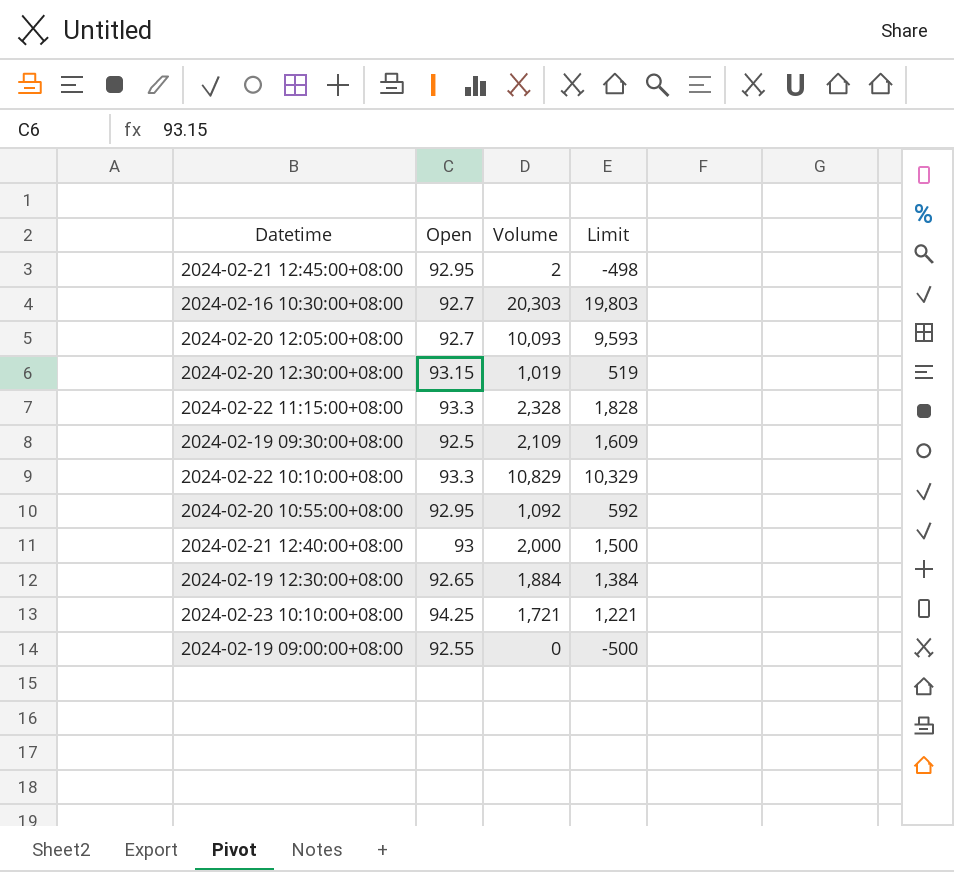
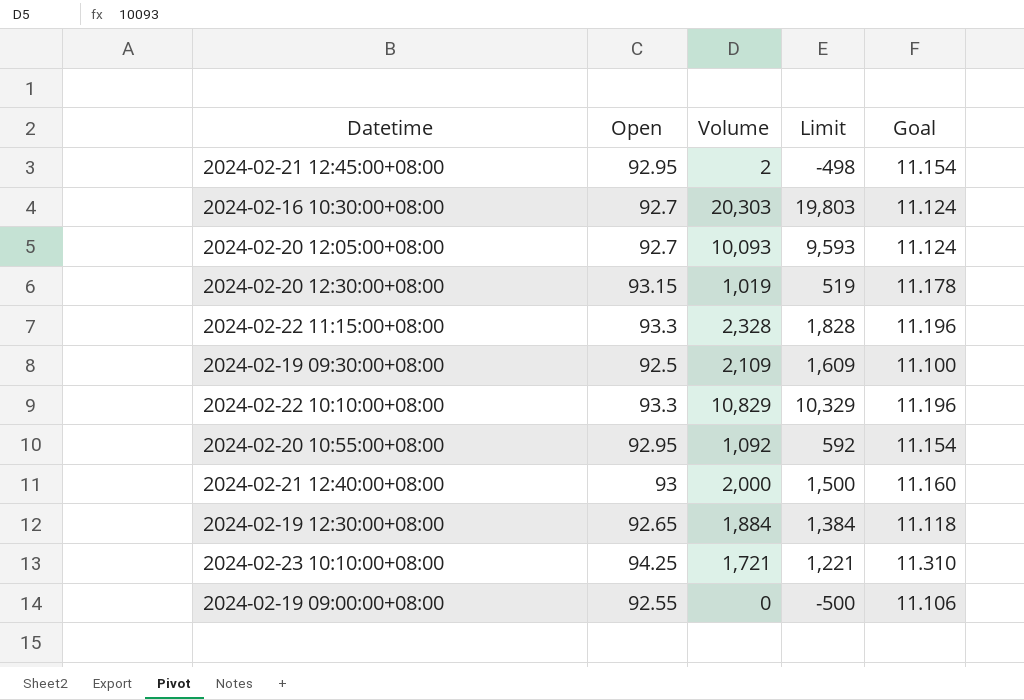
column Goal | formula: none -> [Open] * 0.12

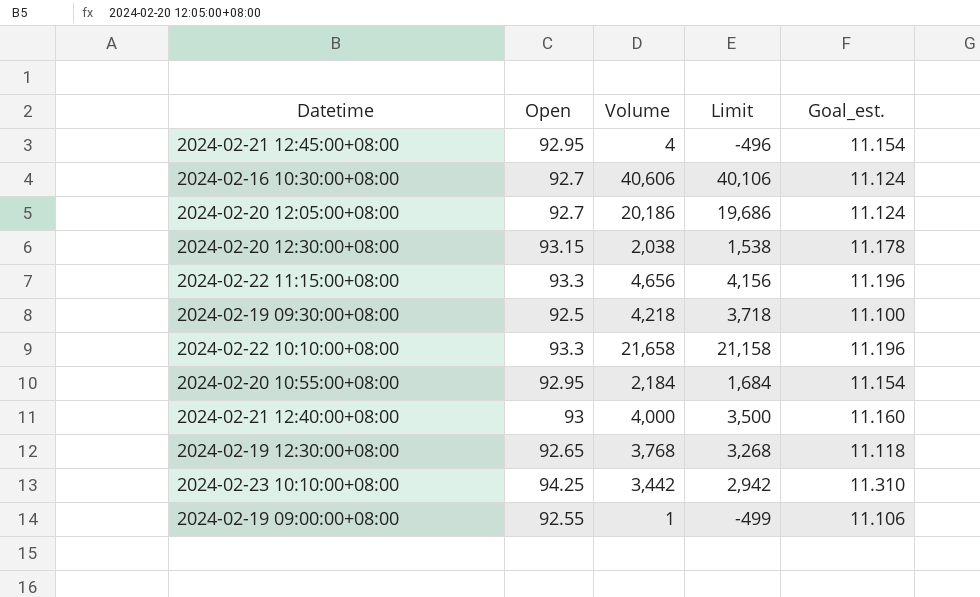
column name: Goal -> Goal_est.
2024-02-21 12:45:00+08:00 | Volume: 2 -> 4
2024-02-21 12:45:00+08:00 | Limit: -498 -> -496
2024-02-16 10:30:00+08:00 | Volume: 20,303 -> 40,606
2024-02-16 10:30:00+08:00 | Limit: 19,803 -> 40,106
2024-02-20 12:05:00+08:00 | Volume: 10,093 -> 20,186
2024-02-20 12:05:00+08:00 | Limit: 9,593 -> 19,686
2024-02-20 12:30:00+08:00 | Volume: 1,019 -> 2,038
2024-02-20 12:30:00+08:00 | Limit: 519 -> 1,538
2024-02-22 11:15:00+08:00 | Volume: 2,328 -> 4,656
2024-02-22 11:15:00+08:00 | Limit: 1,828 -> 4,156
2024-02-19 09:30:00+08:00 | Volume: 2,109 -> 4,218
2024-02-19 09:30:00+08:00 | Limit: 1,609 -> 3,718
2024-02-22 10:10:00+08:00 | Volume: 10,829 -> 21,658
2024-02-22 10:10:00+08:00 | Limit: 10,329 -> 21,158
2024-02-20 10:55:00+08:00 | Volume: 1,092 -> 2,184
2024-02-20 10:55:00+08:00 | Limit: 592 -> 1,684
2024-02-21 12:40:00+08:00 | Volume: 2,000 -> 4,000
2024-02-21 12:40:00+08:00 | Limit: 1,500 -> 3,500
2024-02-19 12:30:00+08:00 | Volume: 1,884 -> 3,768
2024-02-19 12:30:00+08:00 | Limit: 1,384 -> 3,268
2024-02-23 10:10:00+08:00 | Volume: 1,721 -> 3,442
2024-02-23 10:10:00+08:00 | Limit: 1,221 -> 2,942
2024-02-19 09:00:00+08:00 | Volume: 0 -> 1
2024-02-19 09:00:00+08:00 | Limit: -500 -> -499

